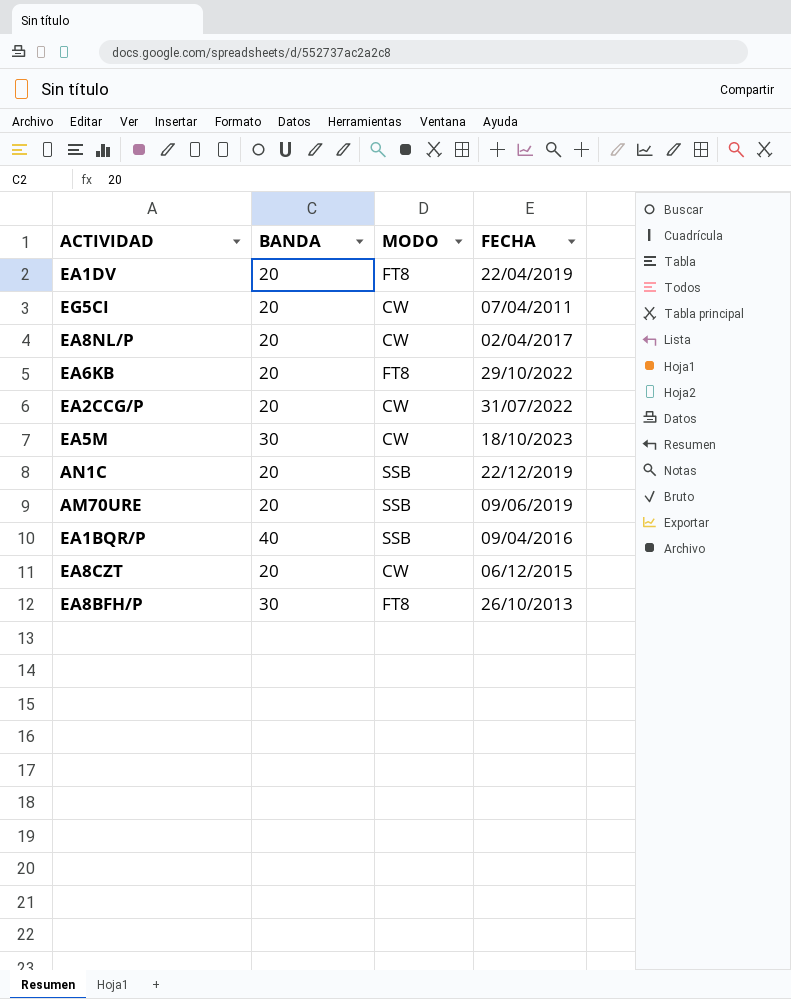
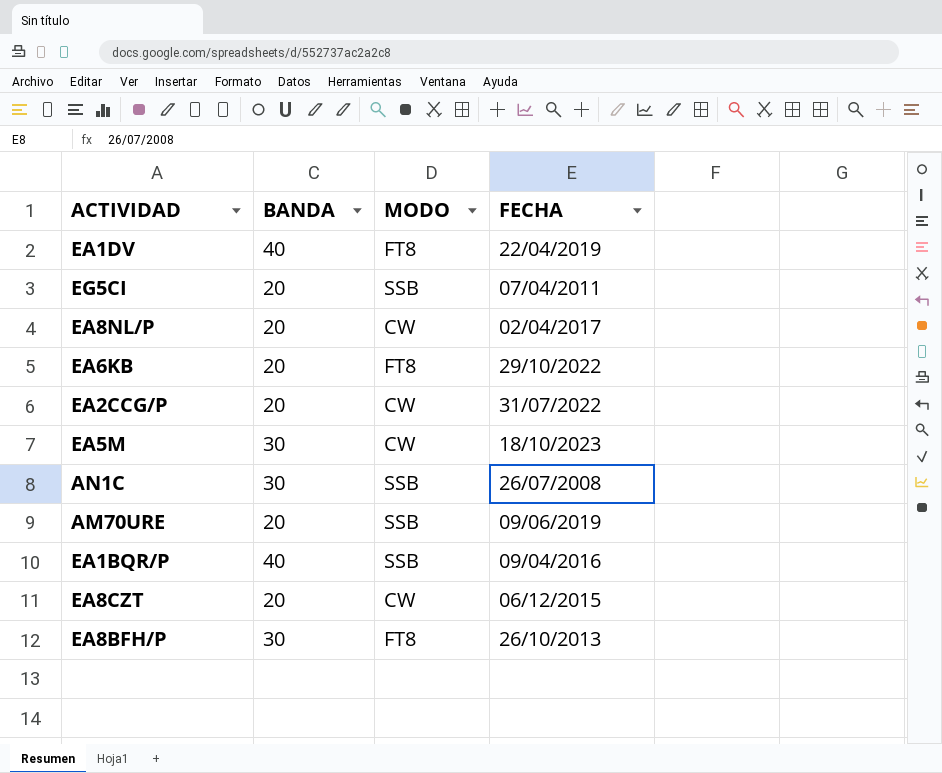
EA1DV | BANDA: 20 -> 40
EG5CI | MODO: CW -> SSB
AN1C | BANDA: 20 -> 30
AN1C | FECHA: 22/12/2019 -> 26/07/2008

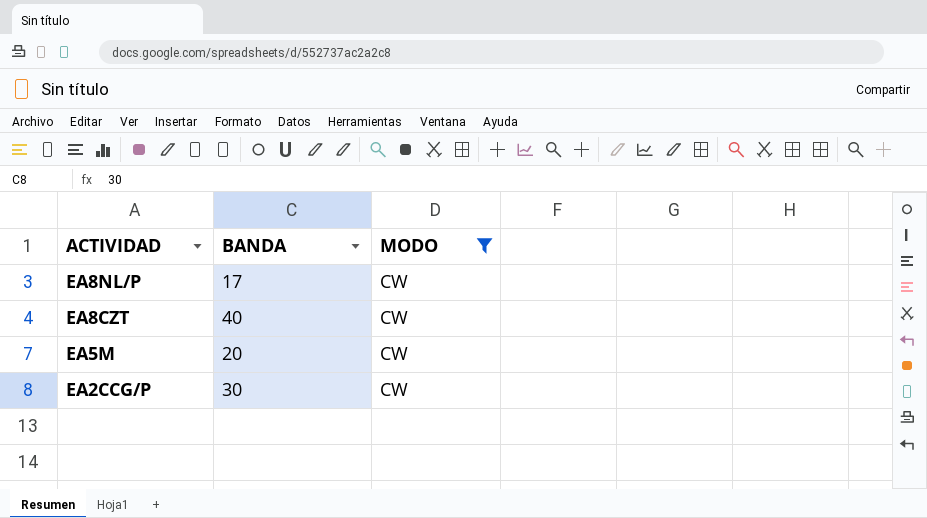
filter: none -> MODO = CW
row order: none -> ACTIVIDAD descending
column FECHA | position: 4 -> none
EA8NL/P | BANDA: 20 -> 17
EA8CZT | BANDA: 20 -> 40
EA5M | BANDA: 30 -> 20
EA2CCG/P | BANDA: 20 -> 30

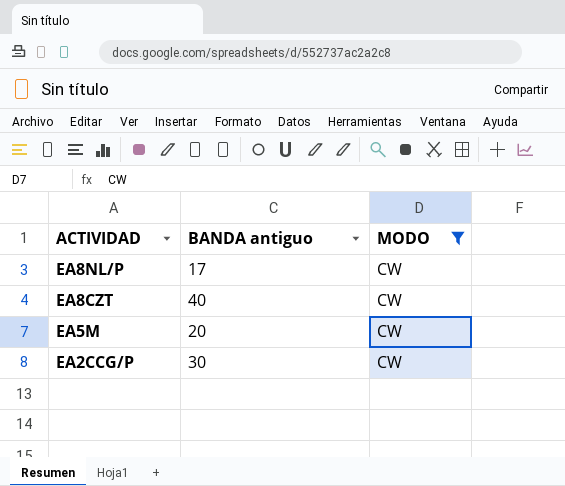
column name: BANDA -> BANDA antiguo

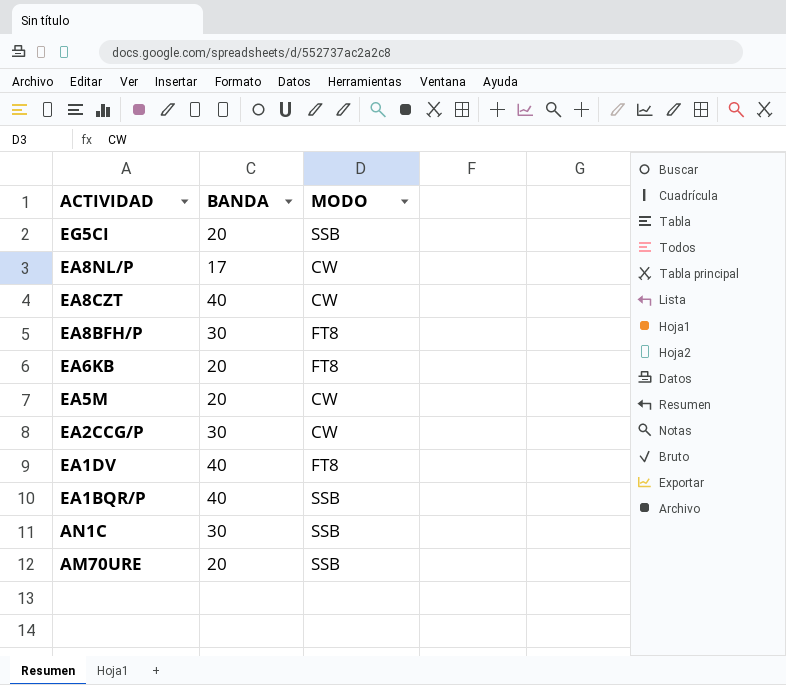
filter: MODO = CW -> none
column name: BANDA antiguo -> BANDA

